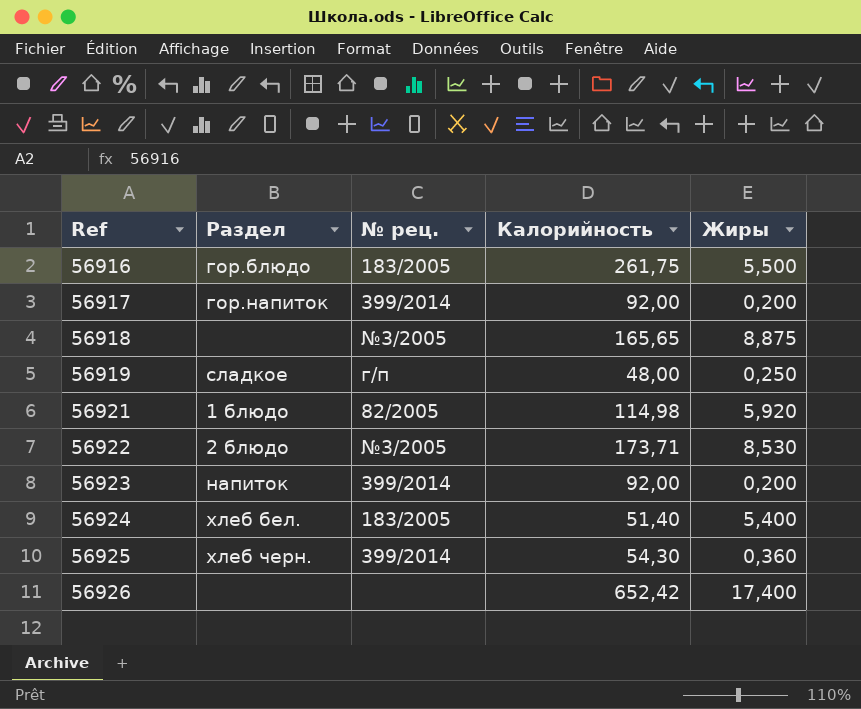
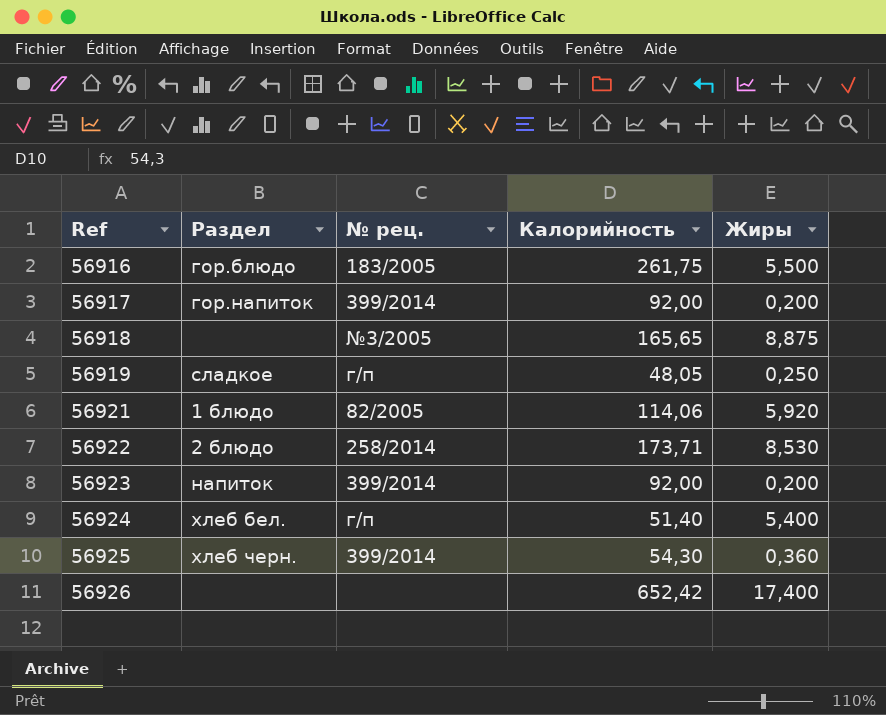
56919 | Калорийность: 48,00 -> 48,05
56921 | Калорийность: 114,98 -> 114,06
56922 | № рец.: №3/2005 -> 258/2014
56924 | № рец.: 183/2005 -> г/п

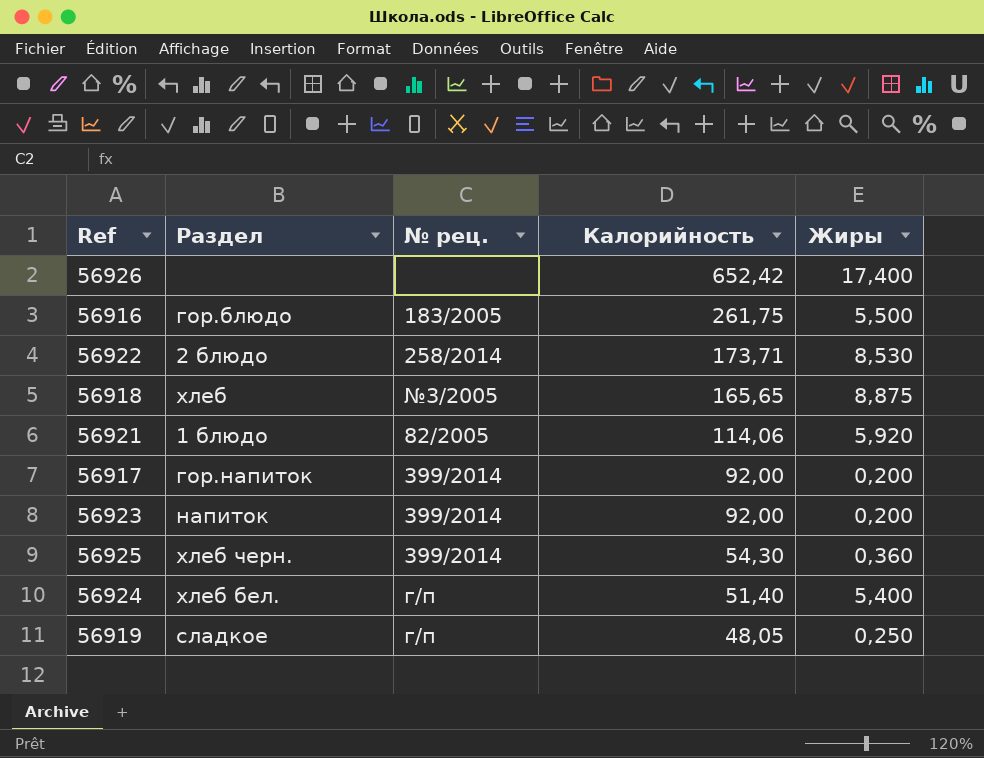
row order: Ref ascending -> Калорийность descending
56918 | Раздел: none -> хлеб

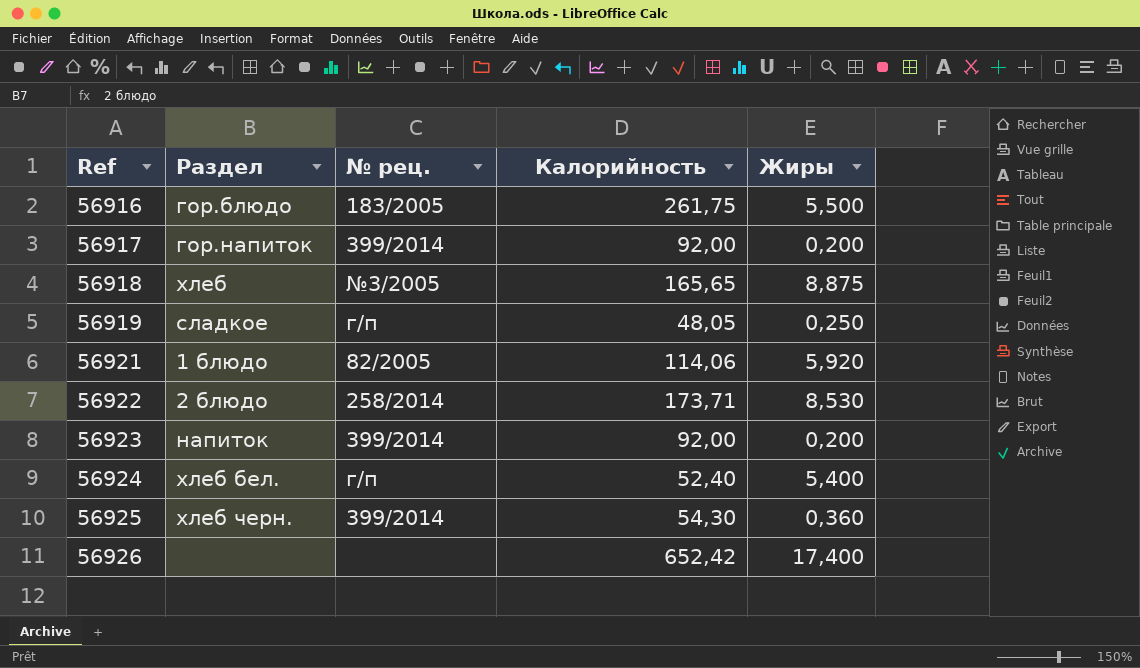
row order: Калорийность descending -> Ref ascending
56924 | Калорийность: 51,40 -> 52,40

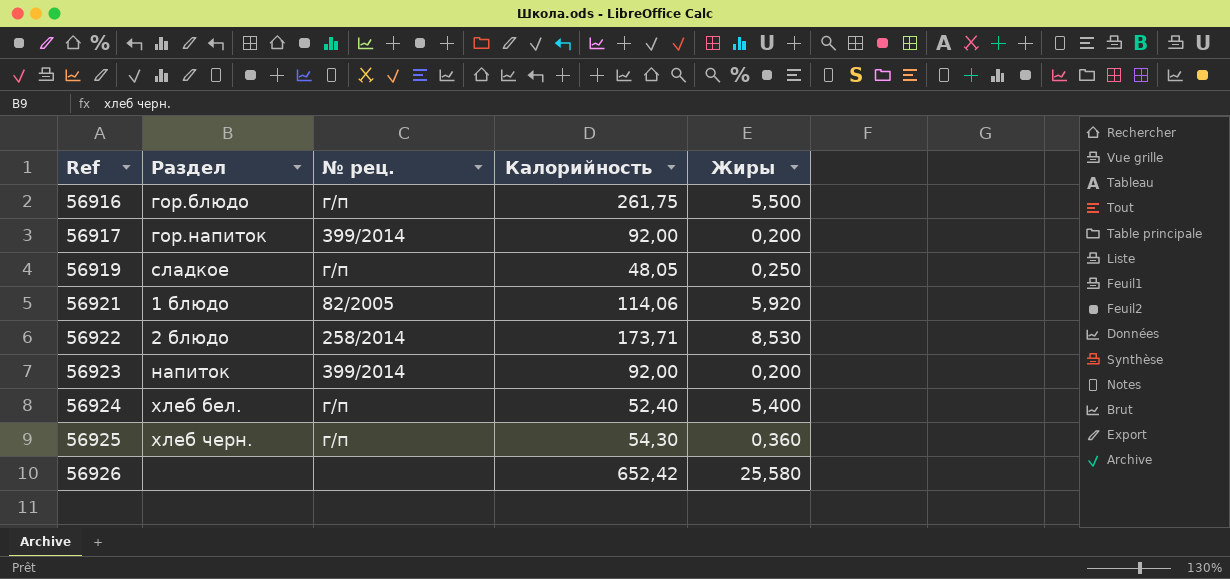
row 56918: хлеб | №3/2005 | 165,65 | 8,875 -> none
56916 | № рец.: 183/2005 -> г/п
56925 | № рец.: 399/2014 -> г/п
56926 | Жиры: 17,400 -> 25,580

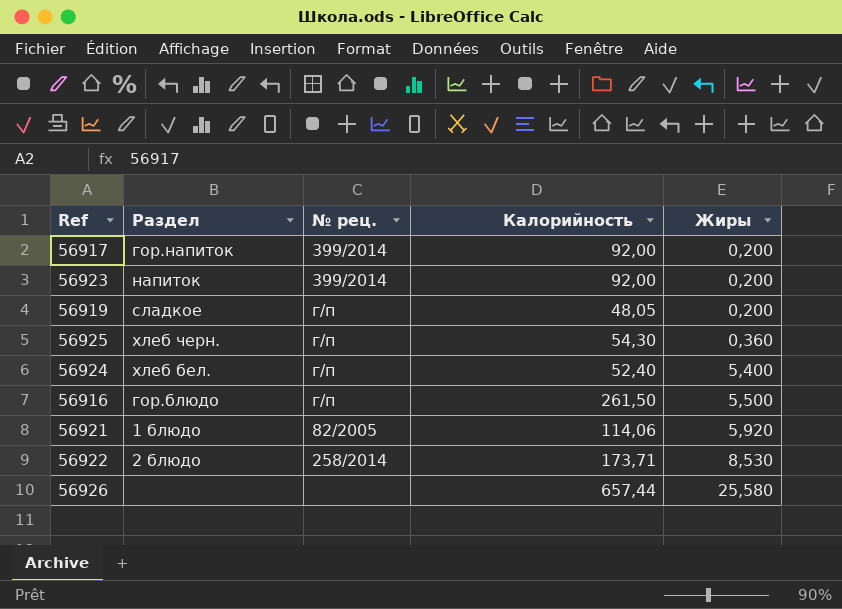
row order: Ref ascending -> Жиры ascending
56919 | Жиры: 0,250 -> 0,200
56916 | Калорийность: 261,75 -> 261,50
56926 | Калорийность: 652,42 -> 657,44

